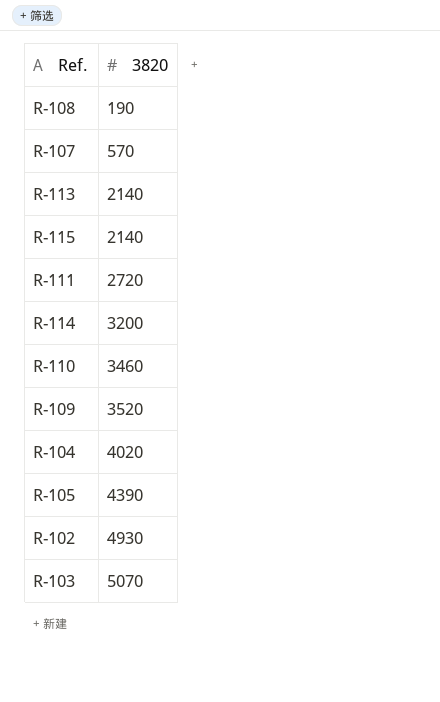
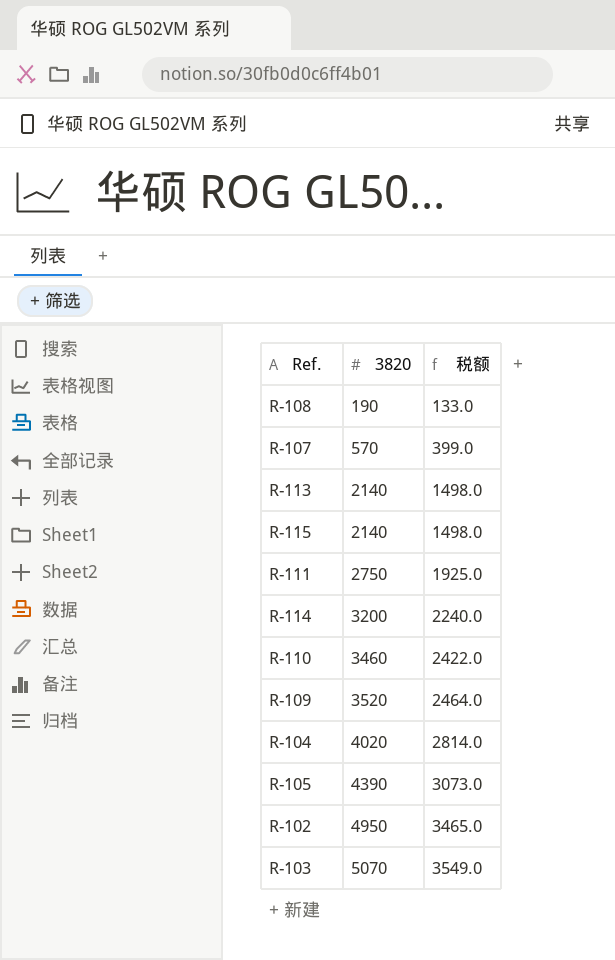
column 税额 | formula: none -> [3820] * 0.7
R-111 | 3820: 2720 -> 2750
R-102 | 3820: 4930 -> 4950

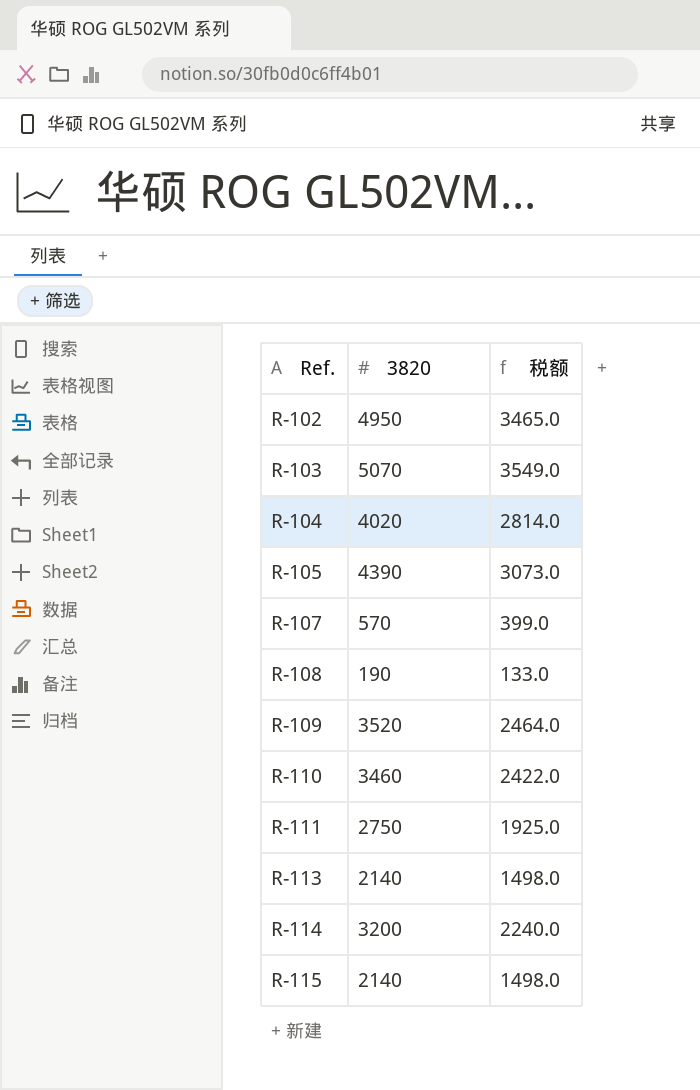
row order: 3820 ascending -> Ref. ascending

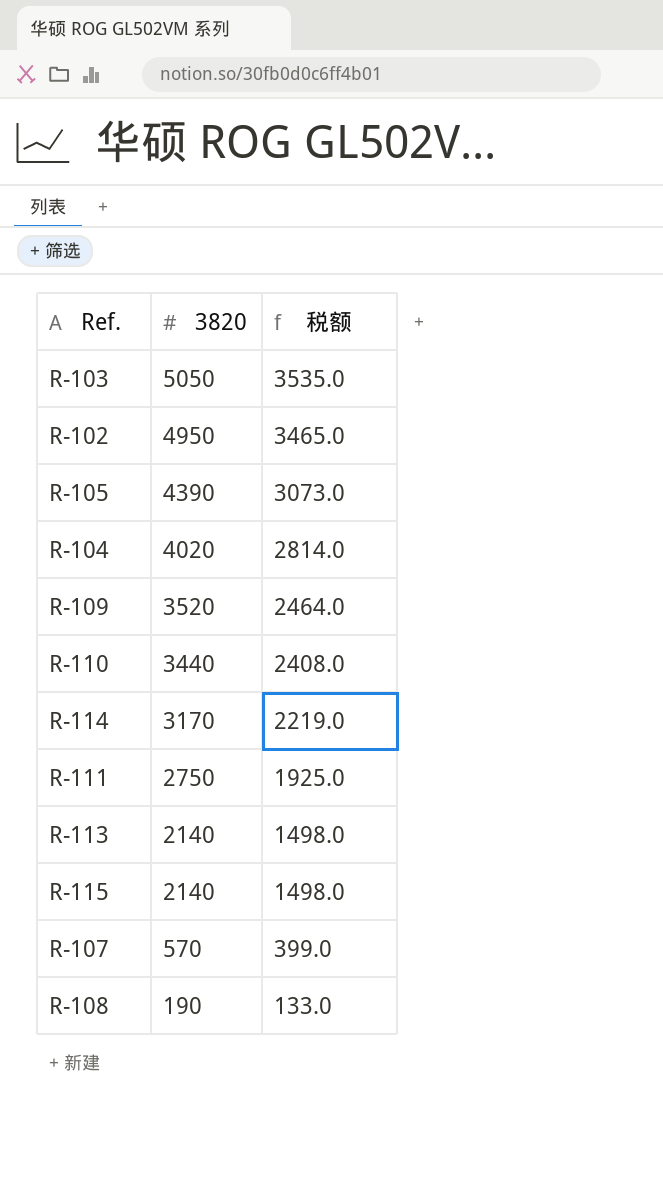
row order: Ref. ascending -> 3820 descending
R-103 | 3820: 5070 -> 5050
R-103 | 税额: 3549.0 -> 3535.0
R-110 | 3820: 3460 -> 3440
R-110 | 税额: 2422.0 -> 2408.0
R-114 | 3820: 3200 -> 3170
R-114 | 税额: 2240.0 -> 2219.0

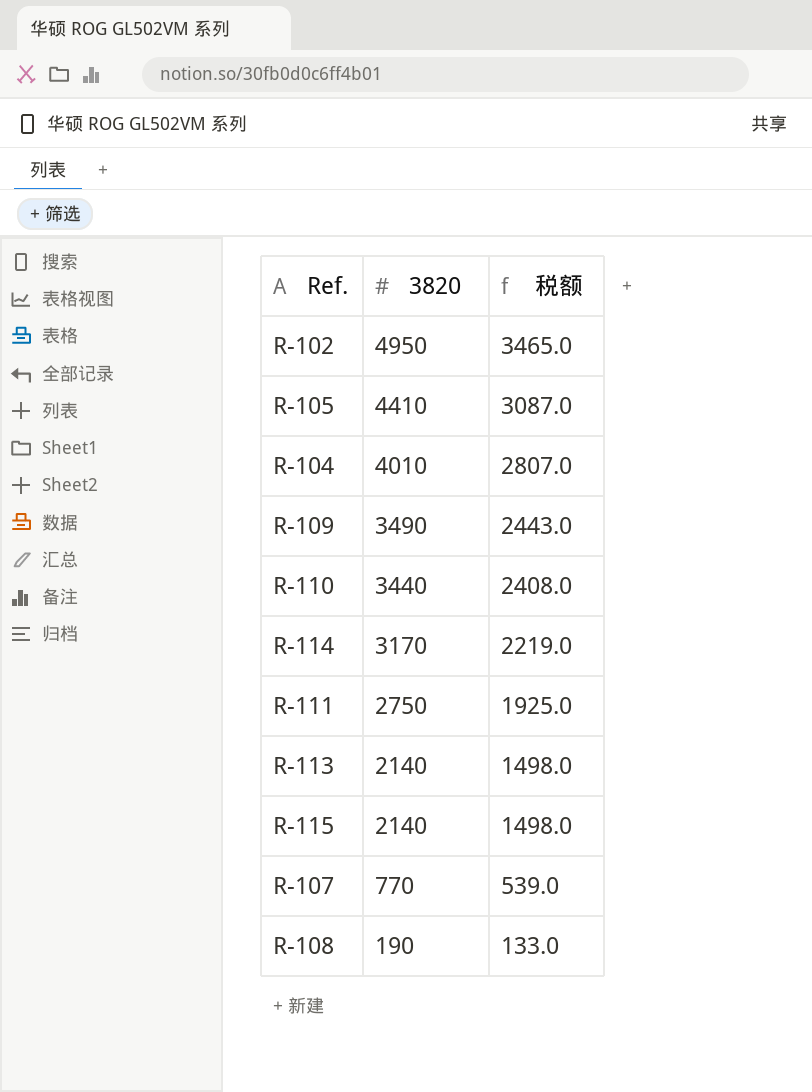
row R-103: 5050 | 3535.0 -> none
R-105 | 3820: 4390 -> 4410
R-105 | 税额: 3073.0 -> 3087.0
R-104 | 3820: 4020 -> 4010
R-104 | 税额: 2814.0 -> 2807.0
R-109 | 3820: 3520 -> 3490
R-109 | 税额: 2464.0 -> 2443.0
R-107 | 3820: 570 -> 770
R-107 | 税额: 399.0 -> 539.0

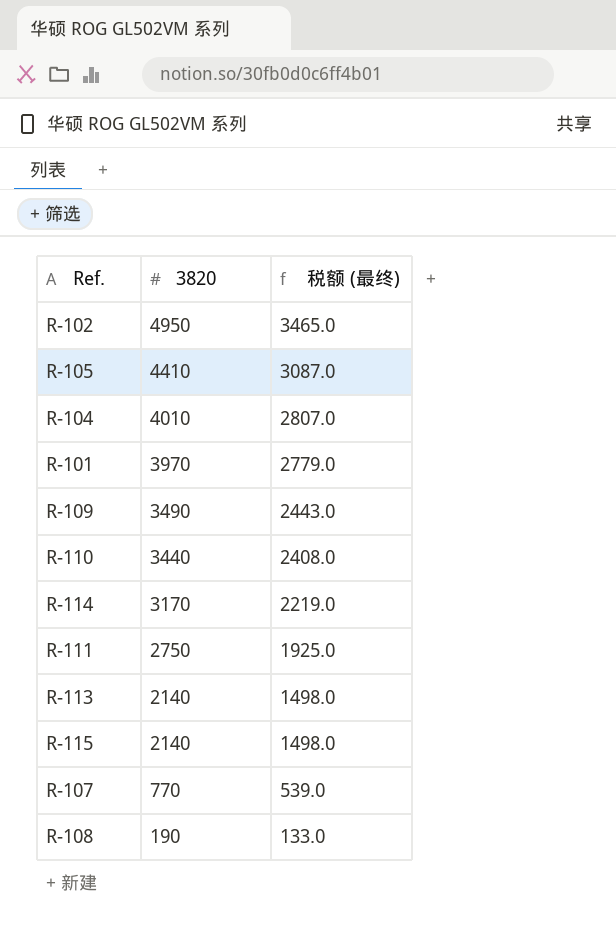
column name: 税额 -> 税额 (最终)
row R-101: none -> 3970 | 2779.0

